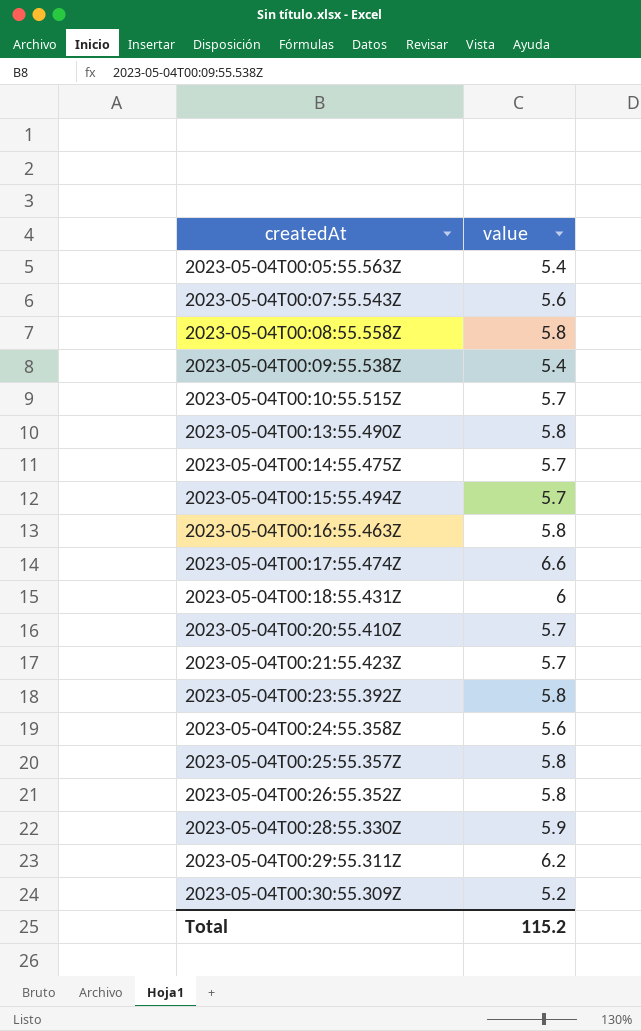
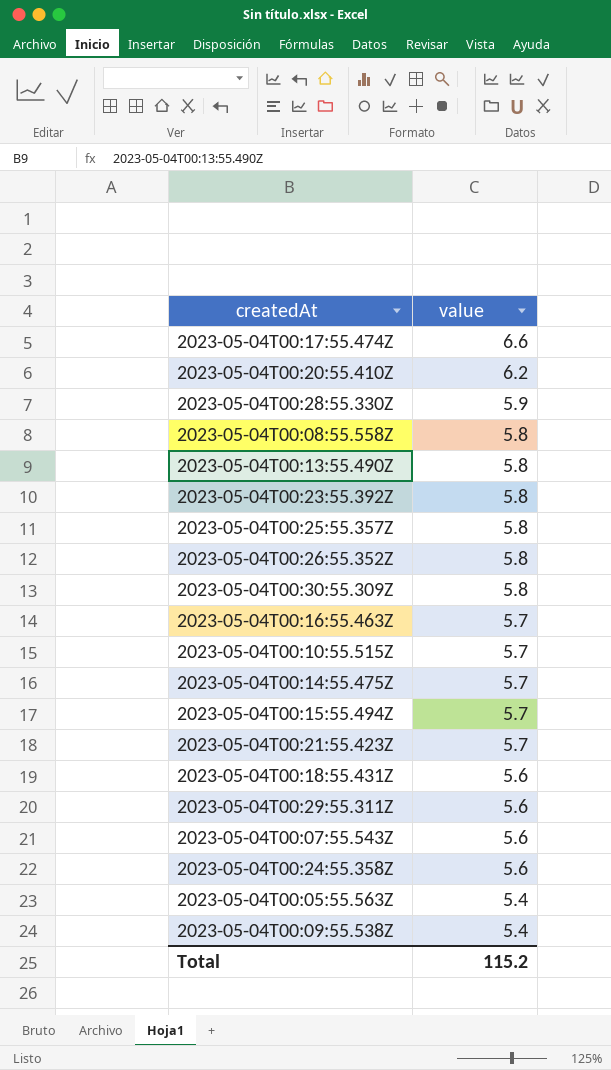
row order: createdAt ascending -> value descending
2023-05-04T00:20:55.410Z | value: 5.7 -> 6.2
2023-05-04T00:30:55.309Z | value: 5.2 -> 5.8
2023-05-04T00:16:55.463Z | value: 5.8 -> 5.7
2023-05-04T00:18:55.431Z | value: 6 -> 5.6
2023-05-04T00:29:55.311Z | value: 6.2 -> 5.6

